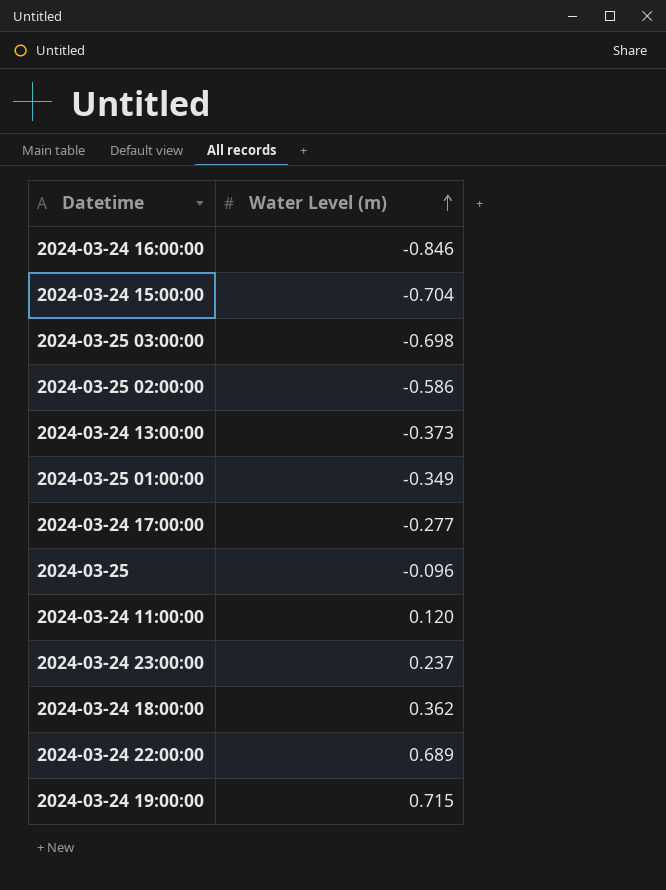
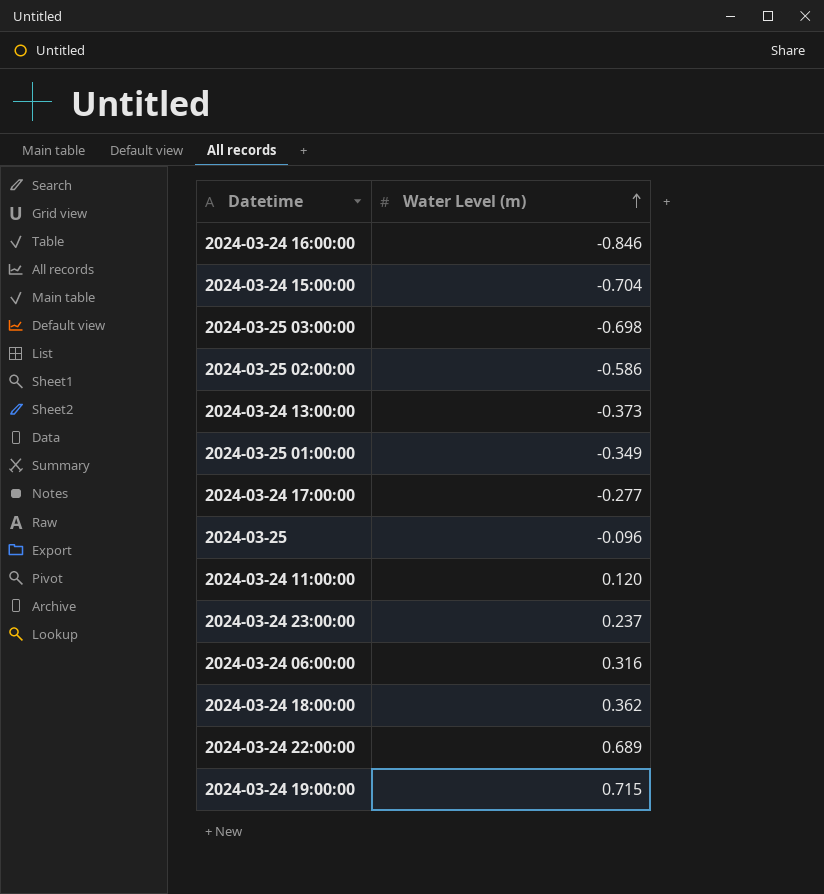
row 2024-03-24 06:00:00: none -> 0.316

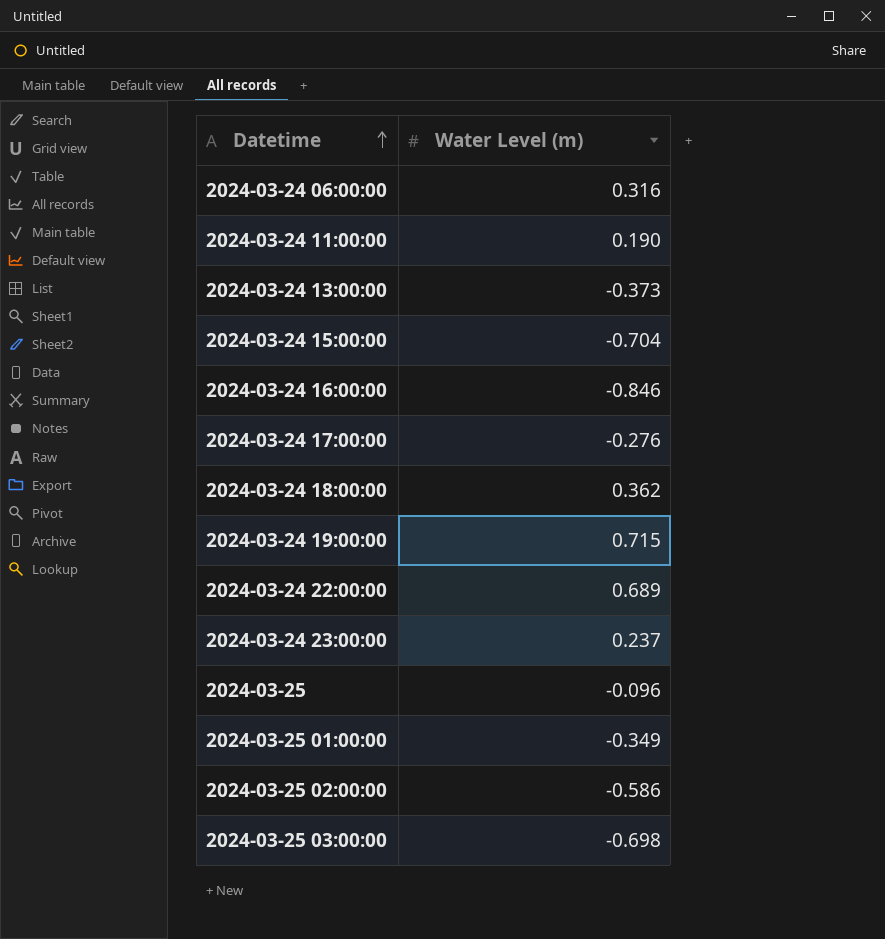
row order: Water Level (m) ascending -> Datetime ascending
2024-03-24 11:00:00 | Water Level (m): 0.120 -> 0.190
2024-03-24 17:00:00 | Water Level (m): -0.277 -> -0.276

